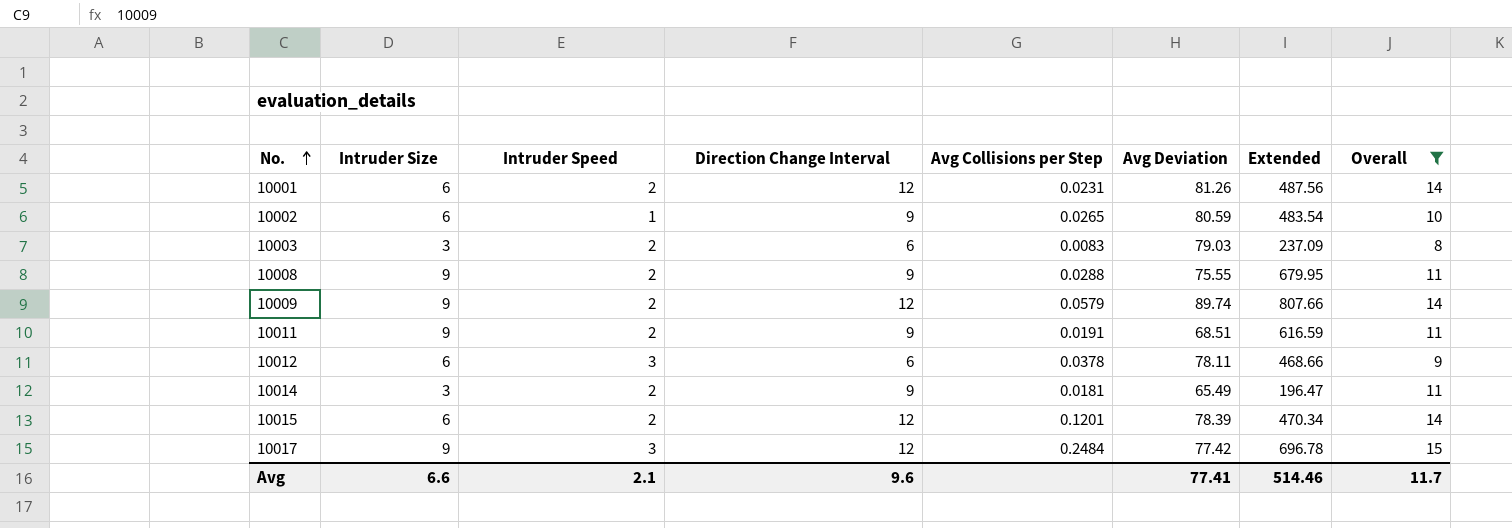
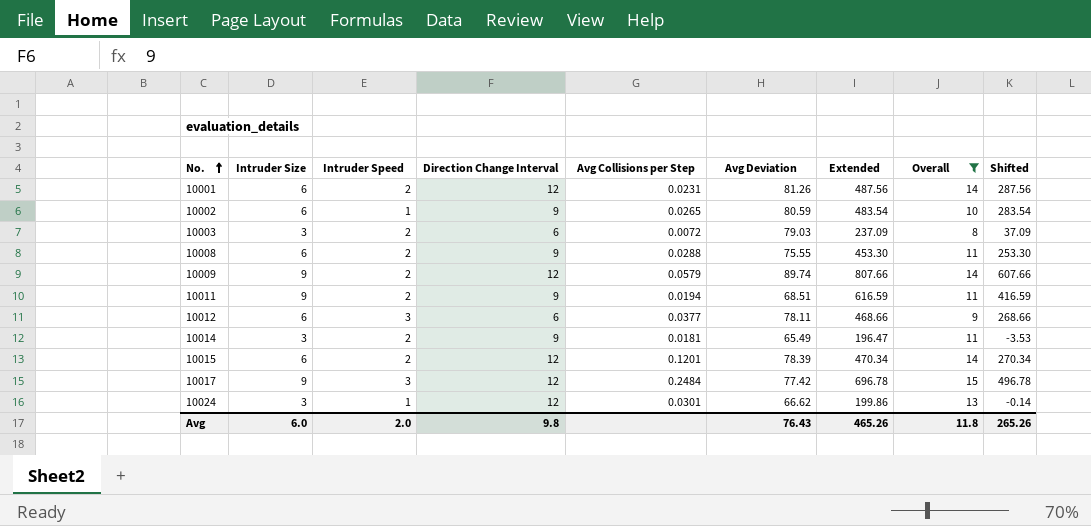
column Shifted | formula: none -> [Extended] - 200
10003 | Avg Collisions per Step: 0.0083 -> 0.0072
10008 | Intruder Size: 9 -> 6
10008 | Extended: 679.95 -> 453.30
10011 | Avg Collisions per Step: 0.0191 -> 0.0194
10012 | Avg Collisions per Step: 0.0378 -> 0.0377
row 10024: none -> 3 | 1 | 12 | 0.0301 | 66.62 | 199.86 | 13 | -0.14
Avg | Intruder Size: 6.6 -> 6.0
Avg | Intruder Speed: 2.1 -> 2.0
Avg | Direction Change Interval: 9.6 -> 9.8
Avg | Avg Deviation: 77.41 -> 76.43
Avg | Extended: 514.46 -> 465.26
Avg | Overall: 11.7 -> 11.8

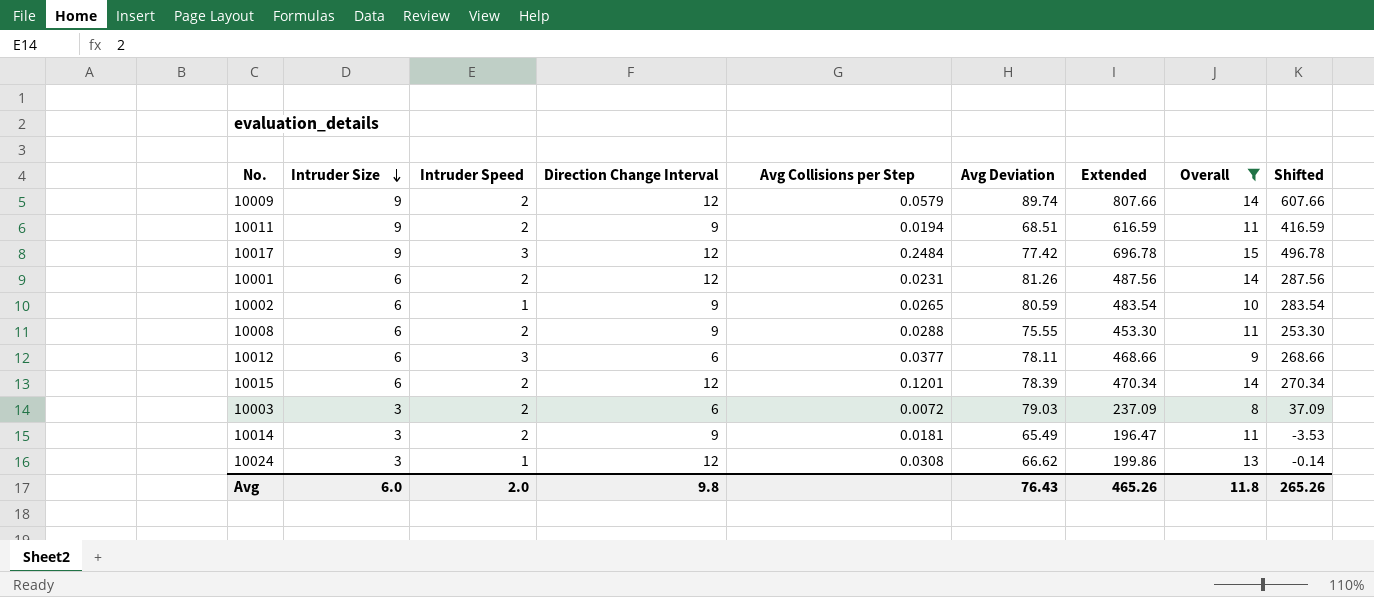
row order: No. ascending -> Intruder Size descending
10024 | Avg Collisions per Step: 0.0301 -> 0.0308

